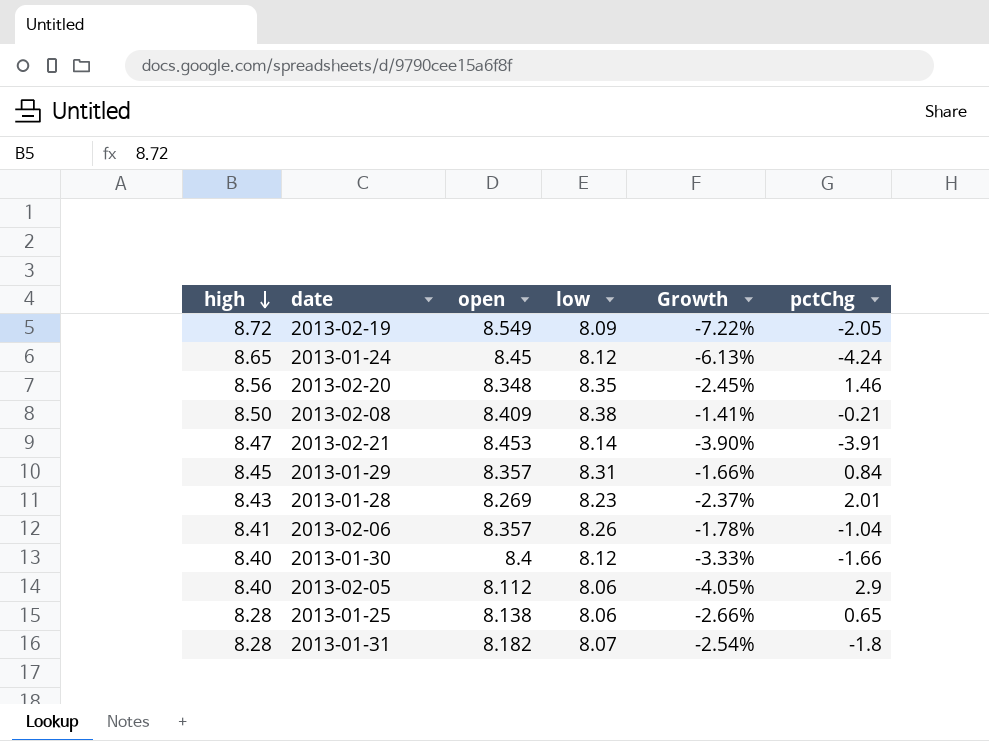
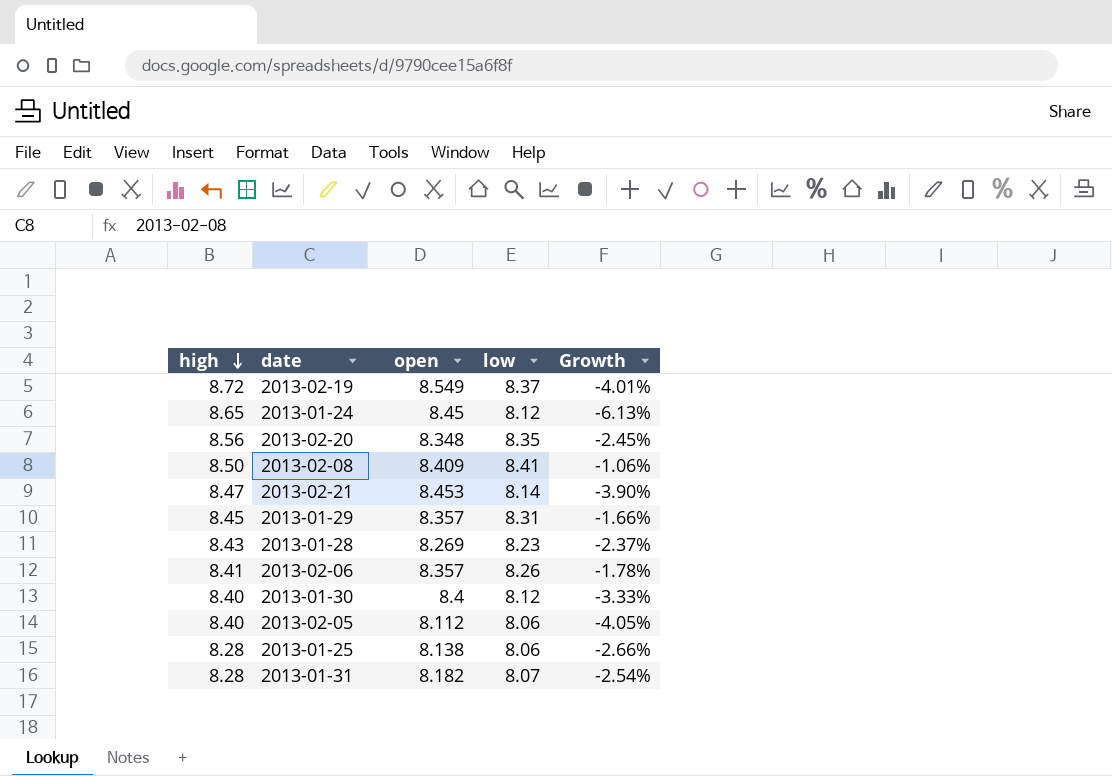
column pctChg | position: 6 -> none
2013-02-19 | low: 8.09 -> 8.37
2013-02-19 | Growth: -7.22% -> -4.01%
2013-02-08 | low: 8.38 -> 8.41
2013-02-08 | Growth: -1.41% -> -1.06%

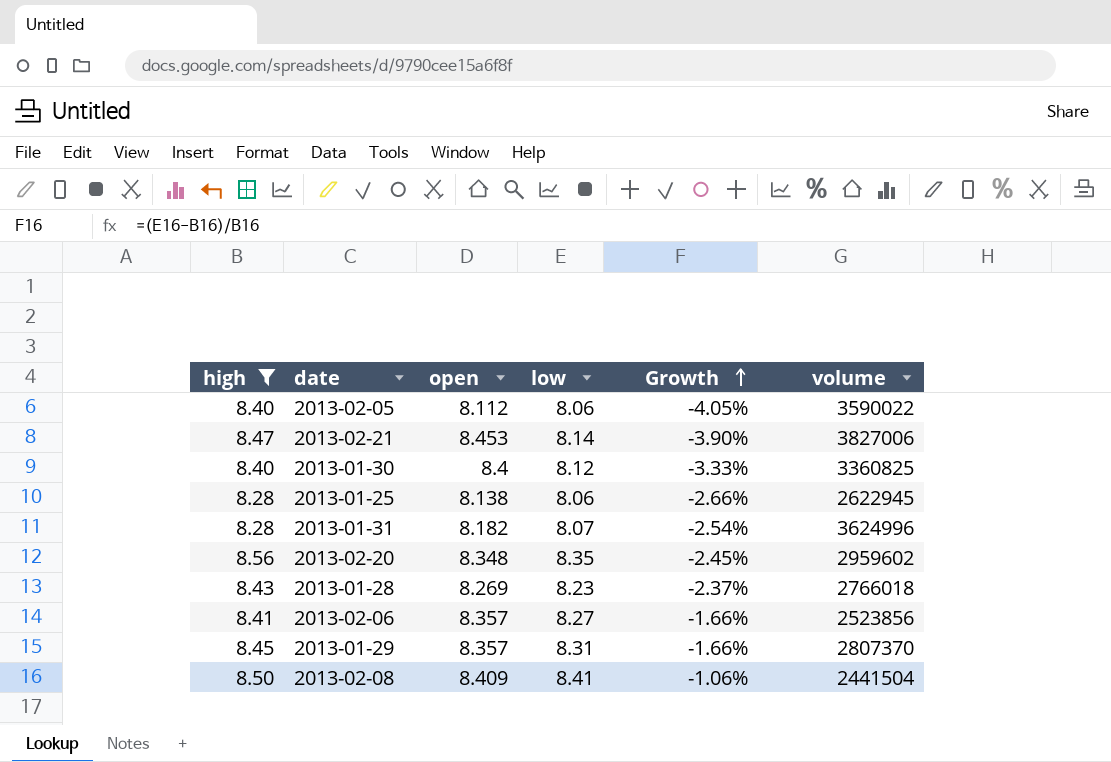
filter: none -> high <= 8.56
row order: high descending -> Growth ascending
column volume | position: none -> 6
2013-02-06 | low: 8.26 -> 8.27
2013-02-06 | Growth: -1.78% -> -1.66%

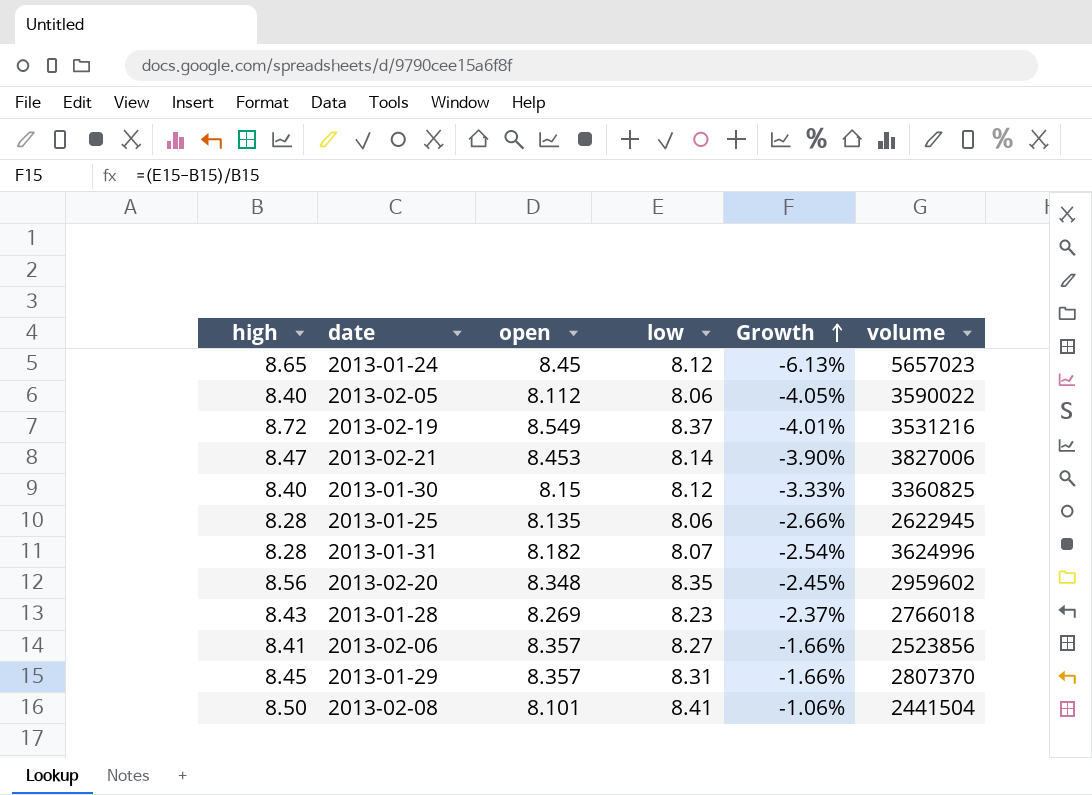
filter: high <= 8.56 -> none
2013-01-30 | open: 8.4 -> 8.15
2013-01-25 | open: 8.138 -> 8.135
2013-02-08 | open: 8.409 -> 8.101

